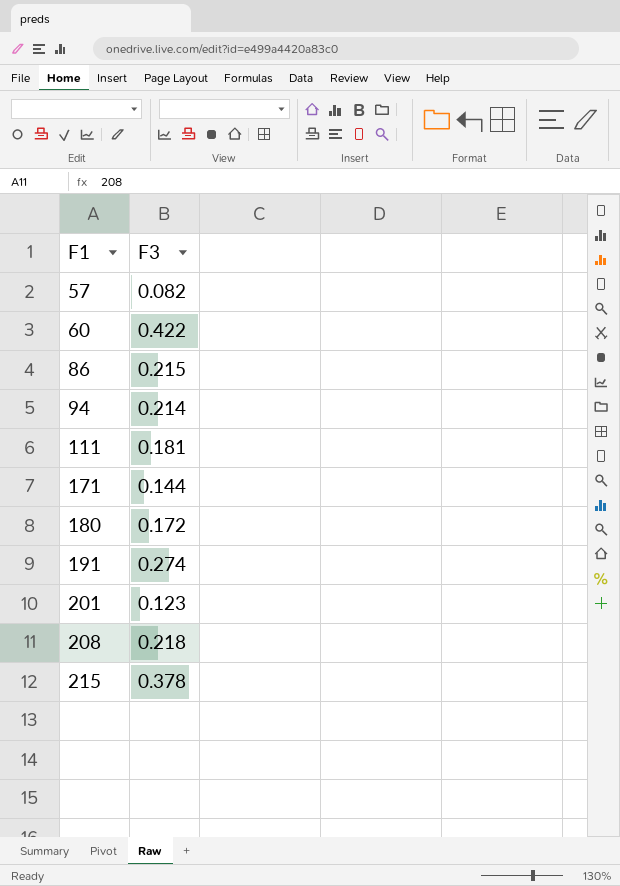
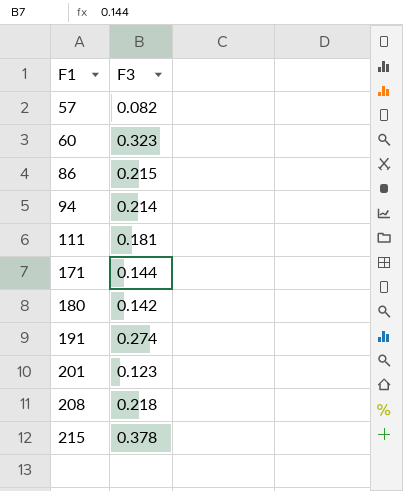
60 | F3: 0.422 -> 0.323
180 | F3: 0.172 -> 0.142

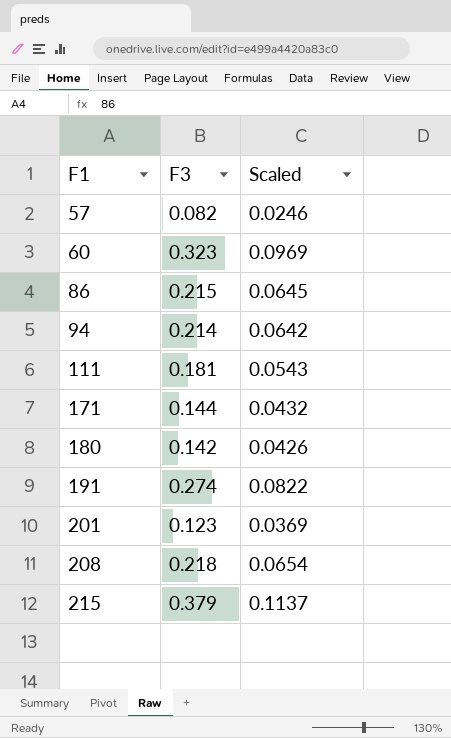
column Scaled | formula: none -> [F3] * 0.3
215 | F3: 0.378 -> 0.379

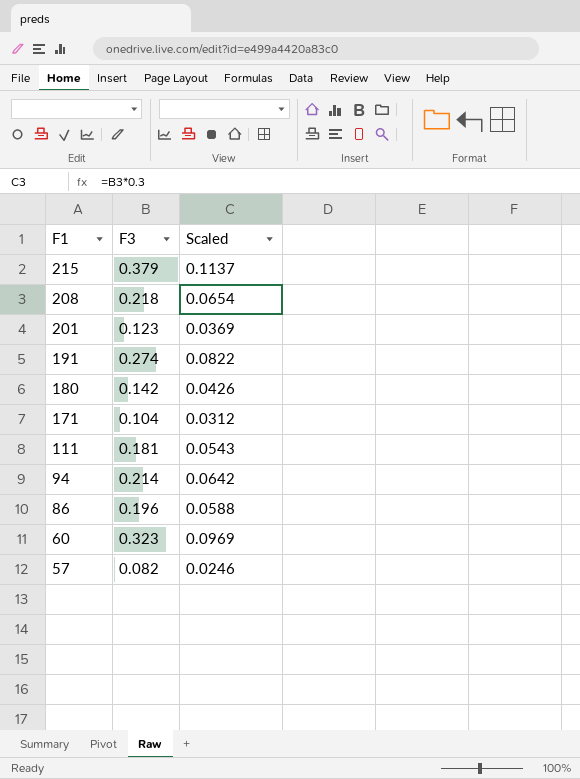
row order: F1 ascending -> F1 descending
171 | F3: 0.144 -> 0.104
171 | Scaled: 0.0432 -> 0.0312
86 | F3: 0.215 -> 0.196
86 | Scaled: 0.0645 -> 0.0588

